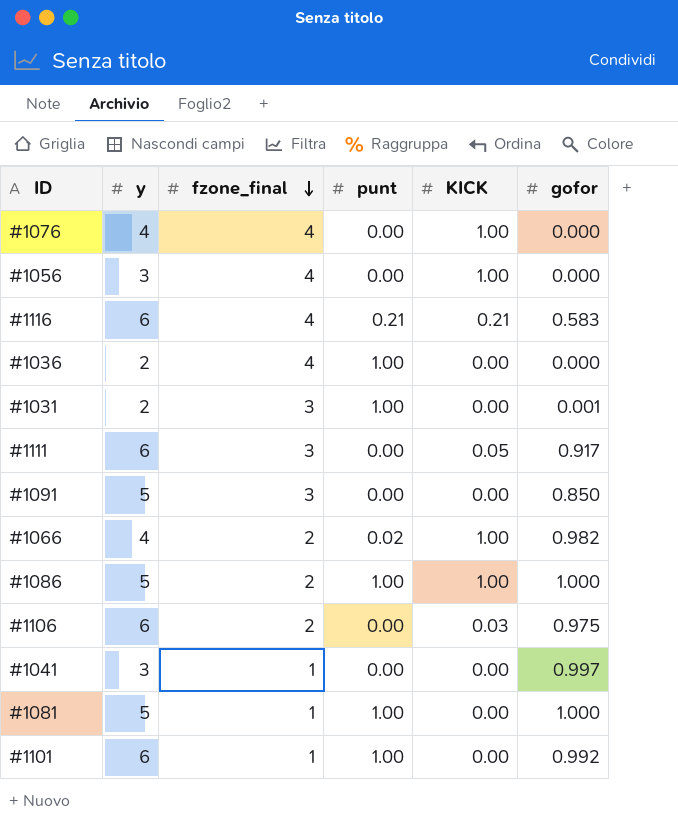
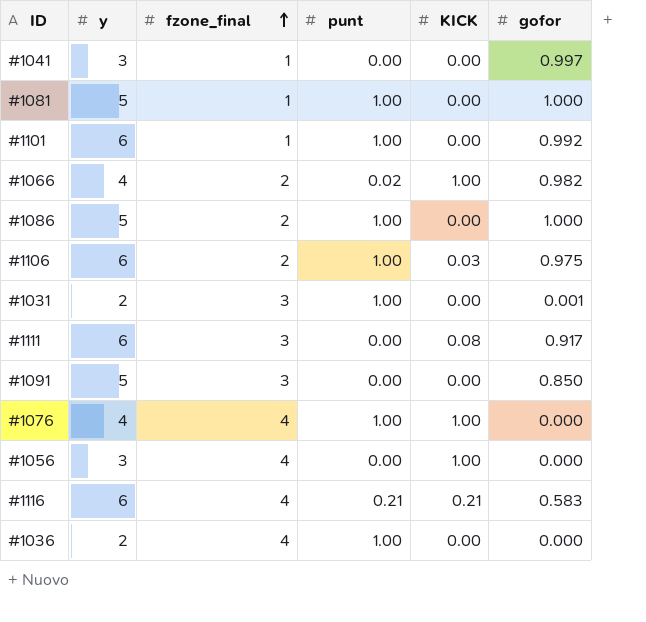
row order: fzone_final descending -> fzone_final ascending
#1086 | KICK: 1.00 -> 0.00
#1106 | punt: 0.00 -> 1.00
#1111 | KICK: 0.05 -> 0.08
#1076 | punt: 0.00 -> 1.00

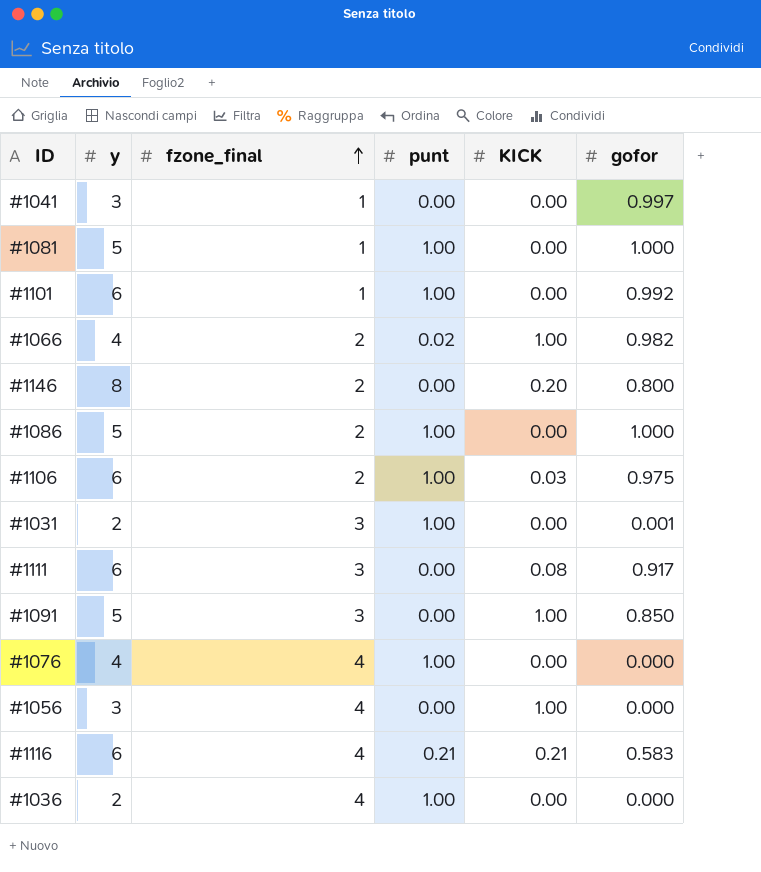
row #1146: none -> 8 | 2 | 0.00 | 0.20 | 0.800
#1091 | KICK: 0.00 -> 1.00
#1076 | KICK: 1.00 -> 0.00

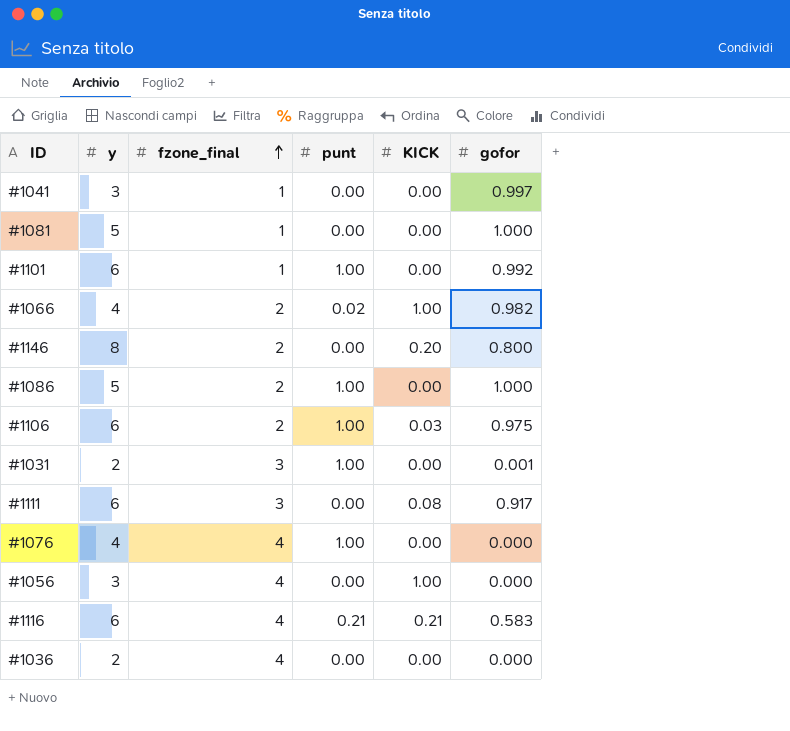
row #1091: 5 | 3 | 0.00 | 1.00 | 0.850 -> none
#1081 | punt: 1.00 -> 0.00
#1036 | punt: 1.00 -> 0.00

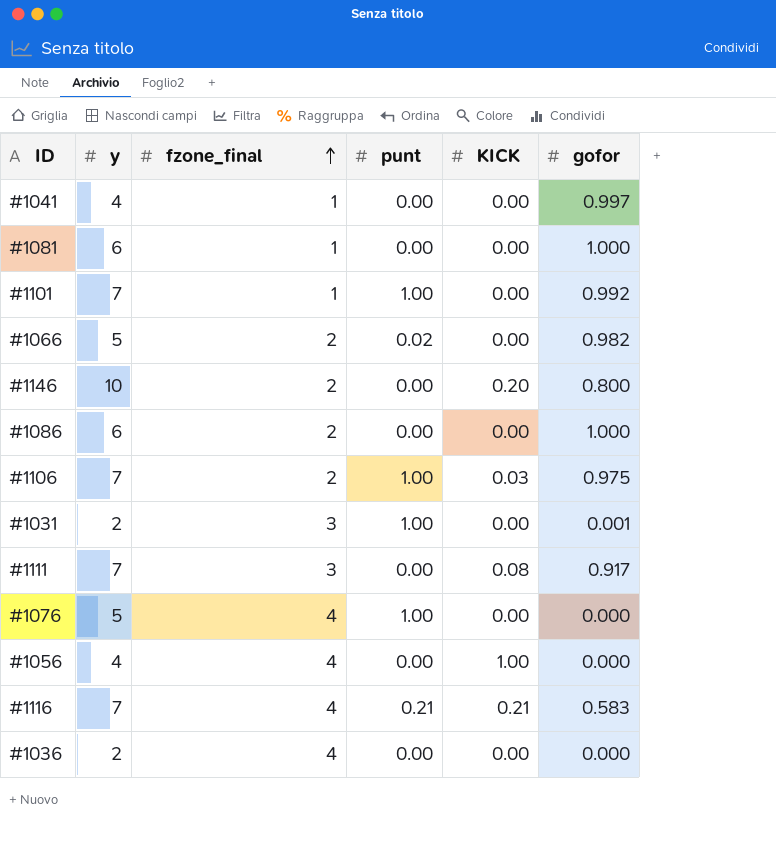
#1041 | y: 3 -> 4
#1081 | y: 5 -> 6
#1101 | y: 6 -> 7
#1066 | y: 4 -> 5
#1066 | KICK: 1.00 -> 0.00
#1146 | y: 8 -> 10
#1086 | y: 5 -> 6
#1086 | punt: 1.00 -> 0.00
#1106 | y: 6 -> 7
#1111 | y: 6 -> 7
#1076 | y: 4 -> 5
#1056 | y: 3 -> 4
#1116 | y: 6 -> 7

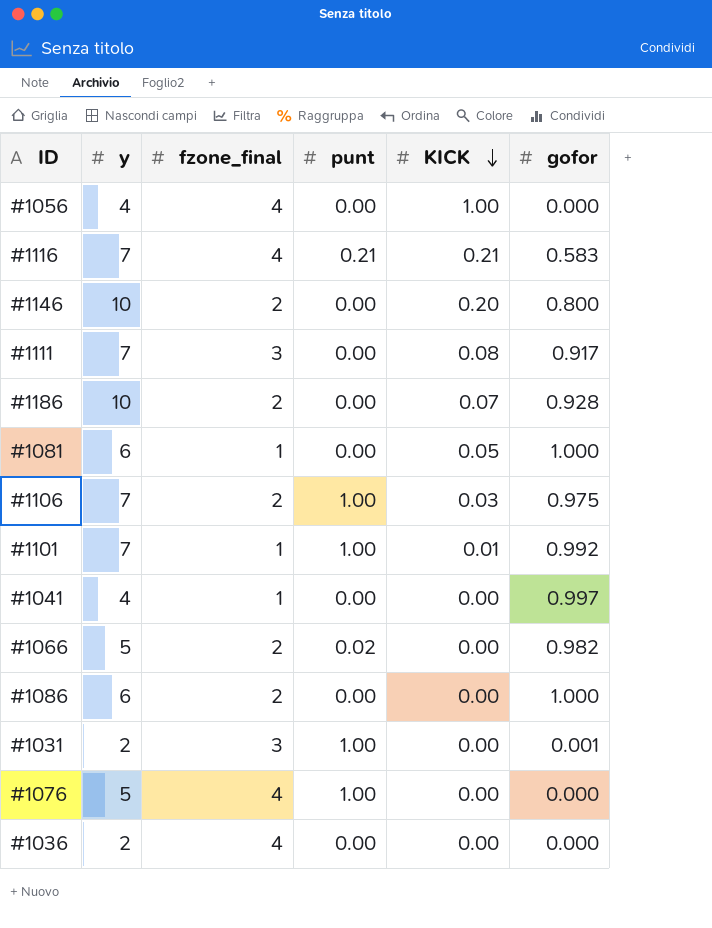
row order: fzone_final ascending -> KICK descending
row #1186: none -> 10 | 2 | 0.00 | 0.07 | 0.928
#1081 | KICK: 0.00 -> 0.05
#1101 | KICK: 0.00 -> 0.01

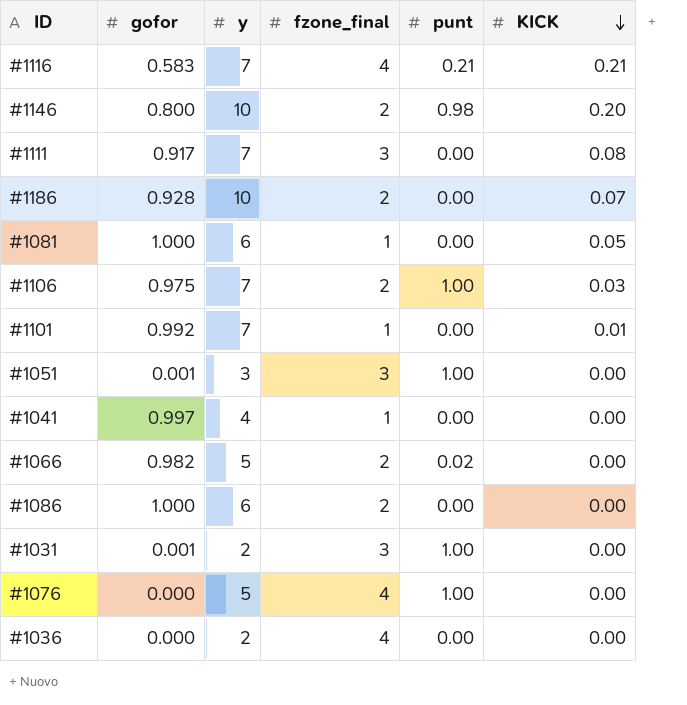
column gofor | position: 6 -> 2
row #1056: 4 | 4 | 0.00 | 1.00 | 0.000 -> none
#1146 | punt: 0.00 -> 0.98
#1101 | punt: 1.00 -> 0.00
row #1051: none -> 0.001 | 3 | 3 | 1.00 | 0.00

